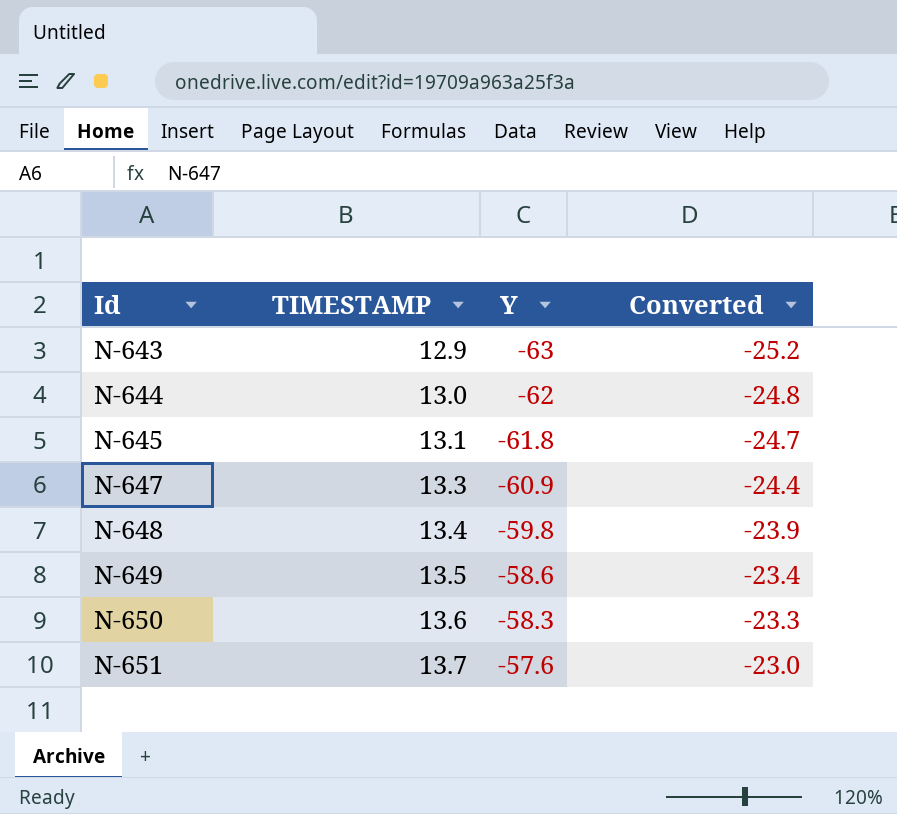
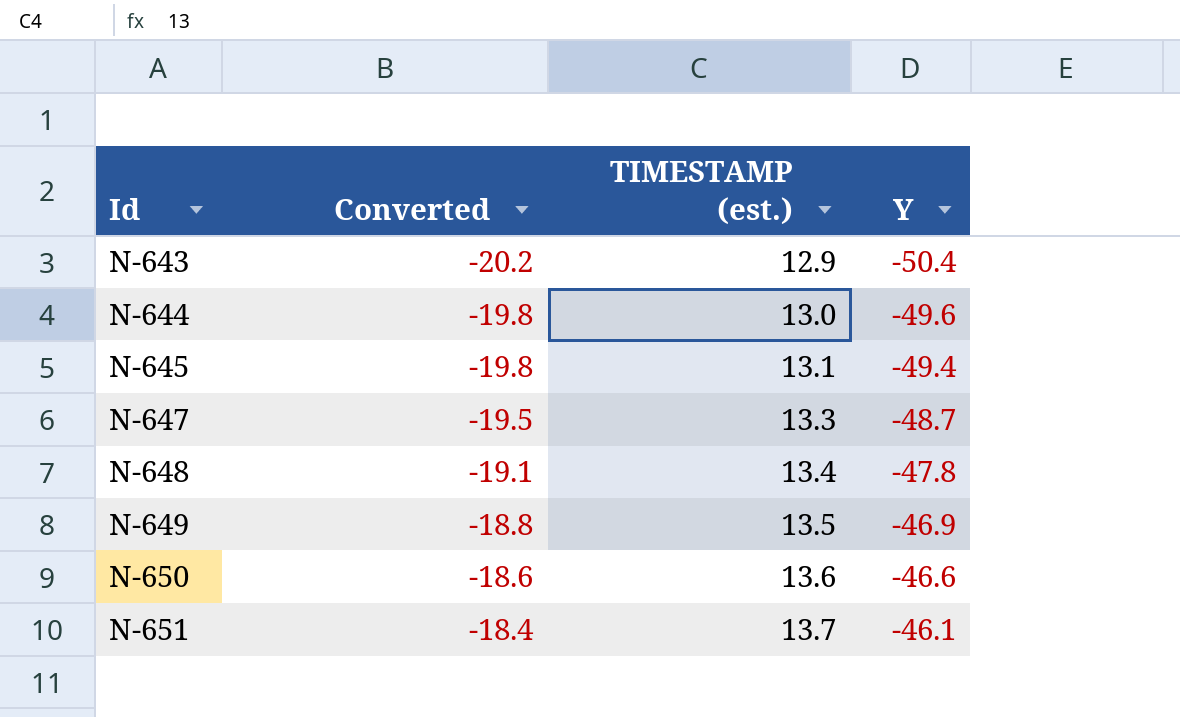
column Converted | position: 4 -> 2
column name: TIMESTAMP -> TIMESTAMP (est.)
N-643 | Converted: -25.2 -> -20.2
N-643 | Y: -63 -> -50.4
N-644 | Converted: -24.8 -> -19.8
N-644 | Y: -62 -> -49.6
N-645 | Converted: -24.7 -> -19.8
N-645 | Y: -61.8 -> -49.4
N-647 | Converted: -24.4 -> -19.5
N-647 | Y: -60.9 -> -48.7
N-648 | Converted: -23.9 -> -19.1
N-648 | Y: -59.8 -> -47.8
N-649 | Converted: -23.4 -> -18.8
N-649 | Y: -58.6 -> -46.9
N-650 | Converted: -23.3 -> -18.6
N-650 | Y: -58.3 -> -46.6
N-651 | Converted: -23.0 -> -18.4
N-651 | Y: -57.6 -> -46.1

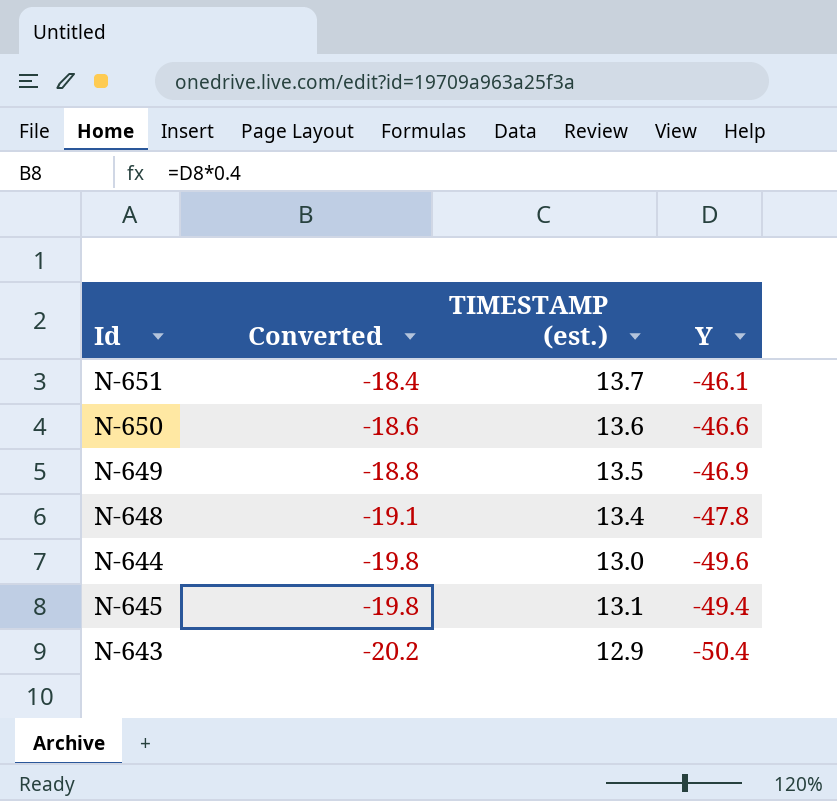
row order: Id ascending -> Converted descending
row N-647: -19.5 | 13.3 | -48.7 -> none

